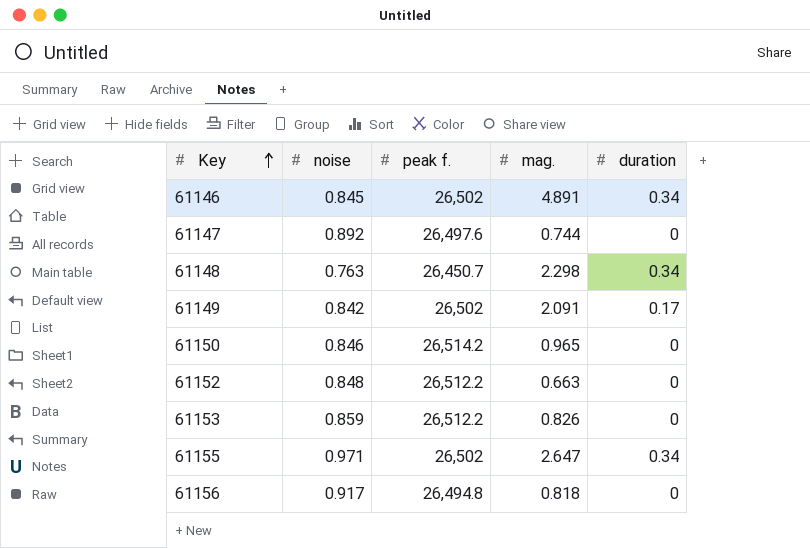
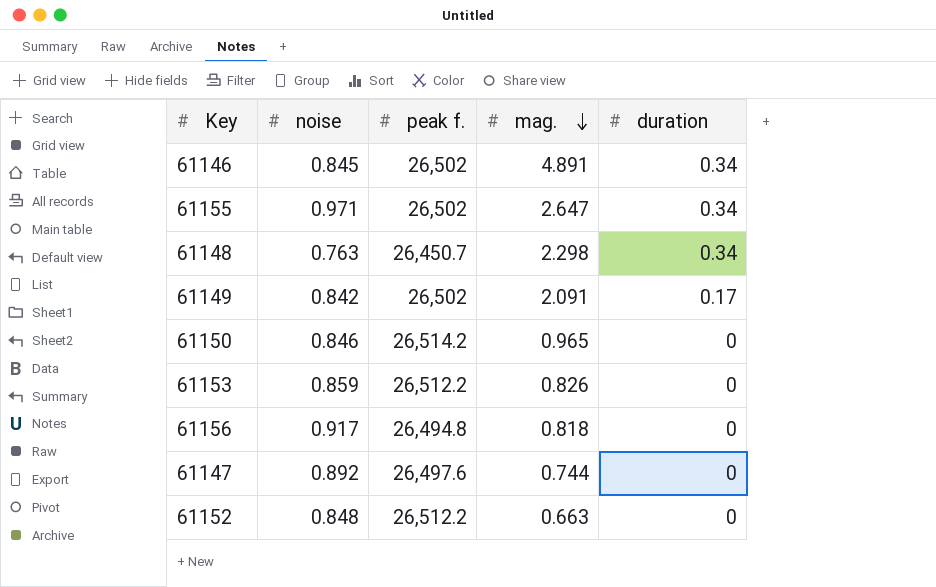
row order: Key ascending -> mag. descending

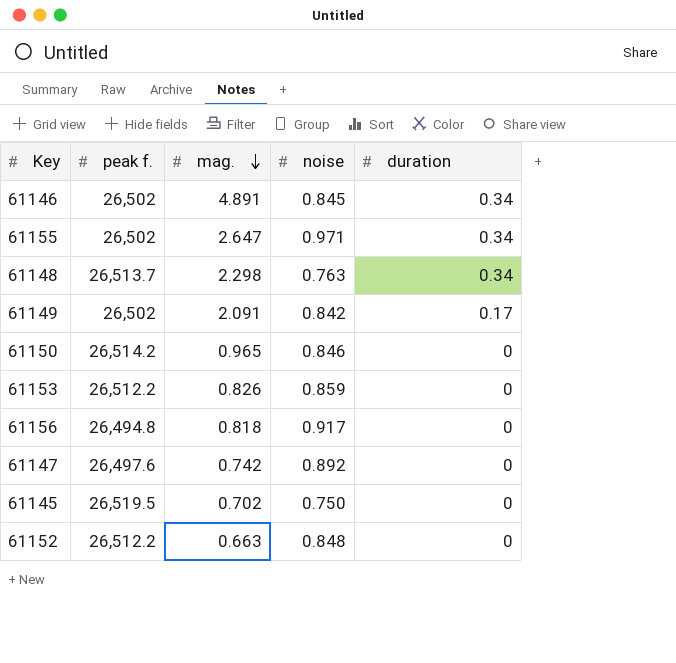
column noise | position: 2 -> 4
61148 | peak f.: 26,450.7 -> 26,513.7
61147 | mag.: 0.744 -> 0.742
row 61145: none -> 26,519.5 | 0.702 | 0.750 | 0

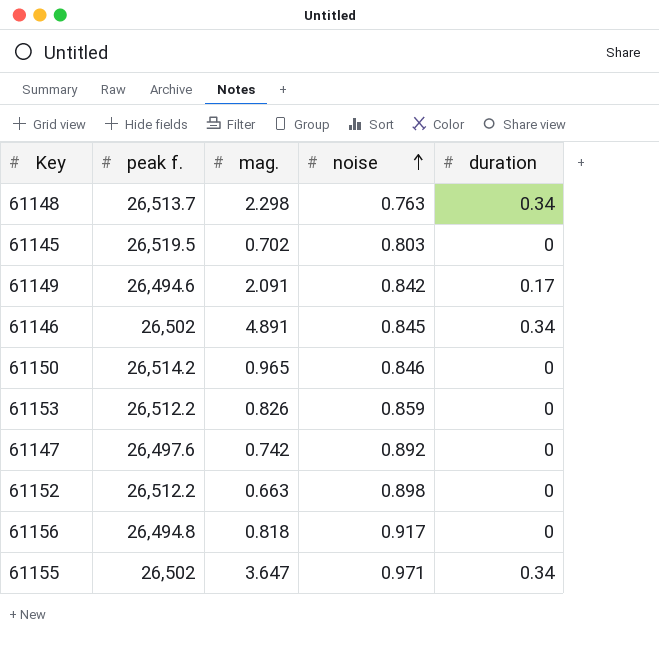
row order: mag. descending -> noise ascending
61145 | noise: 0.750 -> 0.803
61149 | peak f.: 26,502 -> 26,494.6
61152 | noise: 0.848 -> 0.898
61155 | mag.: 2.647 -> 3.647

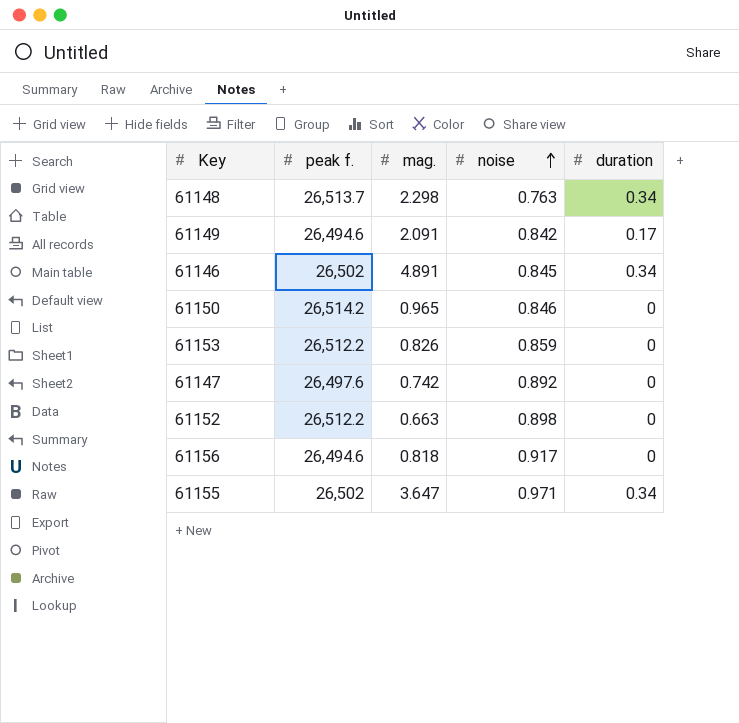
row 61145: 26,519.5 | 0.702 | 0.803 | 0 -> none
61156 | peak f.: 26,494.8 -> 26,494.6

